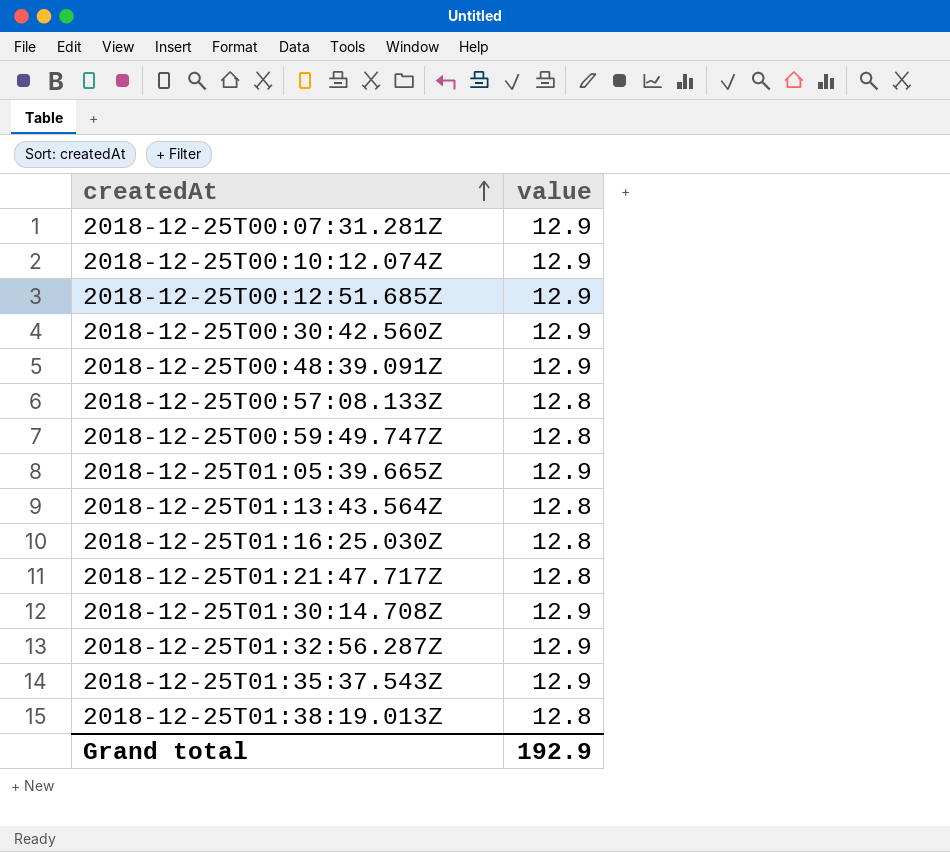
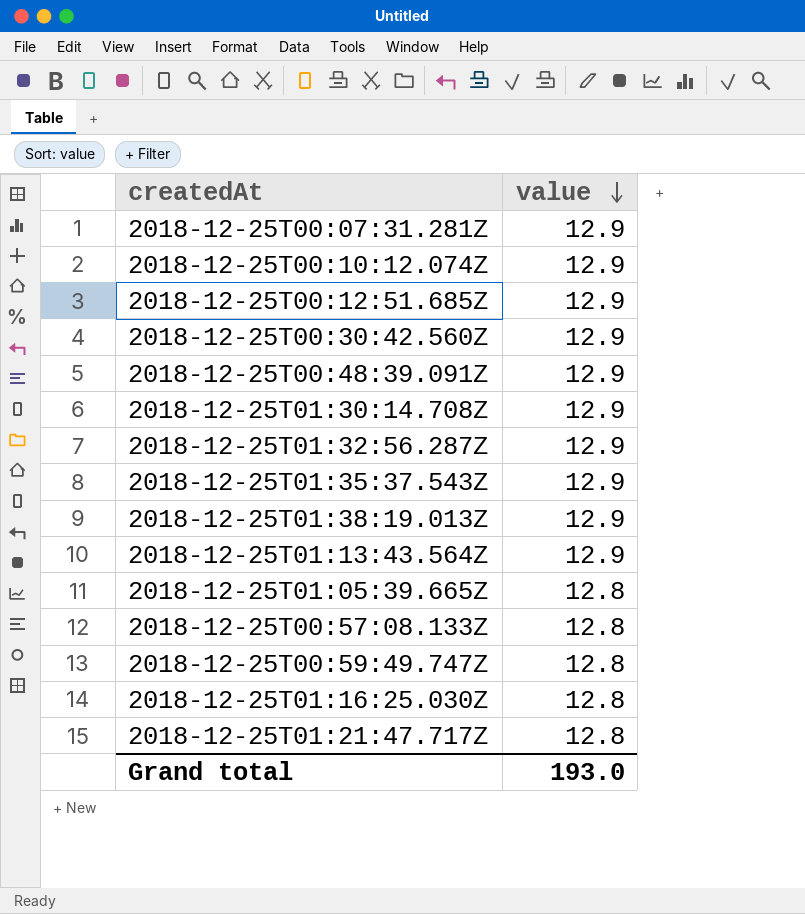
row order: createdAt ascending -> value descending
2018-12-25T01:38:19.013Z | value: 12.8 -> 12.9
2018-12-25T01:13:43.564Z | value: 12.8 -> 12.9
2018-12-25T01:05:39.665Z | value: 12.9 -> 12.8
Grand total | value: 192.9 -> 193.0

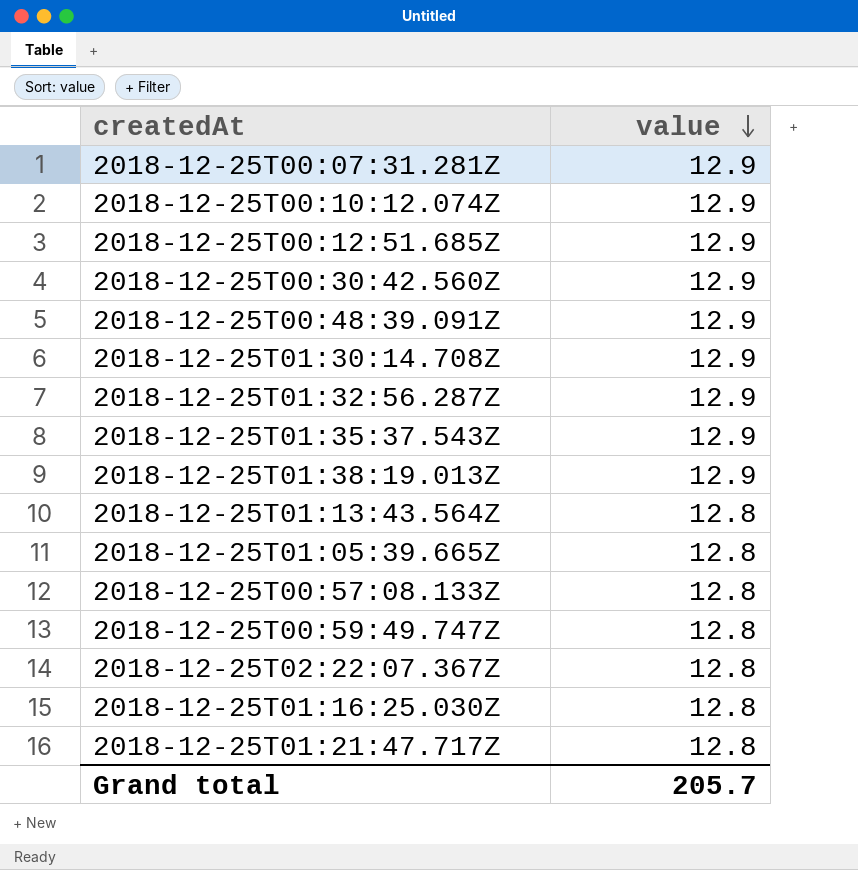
2018-12-25T01:13:43.564Z | value: 12.9 -> 12.8
row 2018-12-25T02:22:07.367Z: none -> 12.8
Grand total | value: 193.0 -> 205.7

